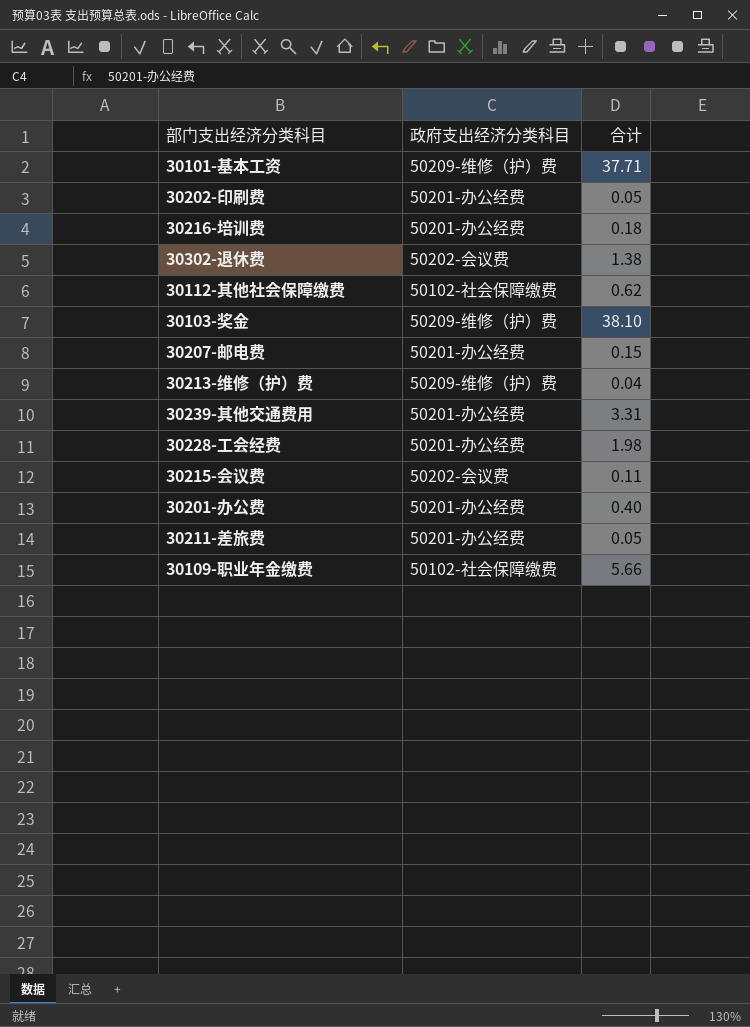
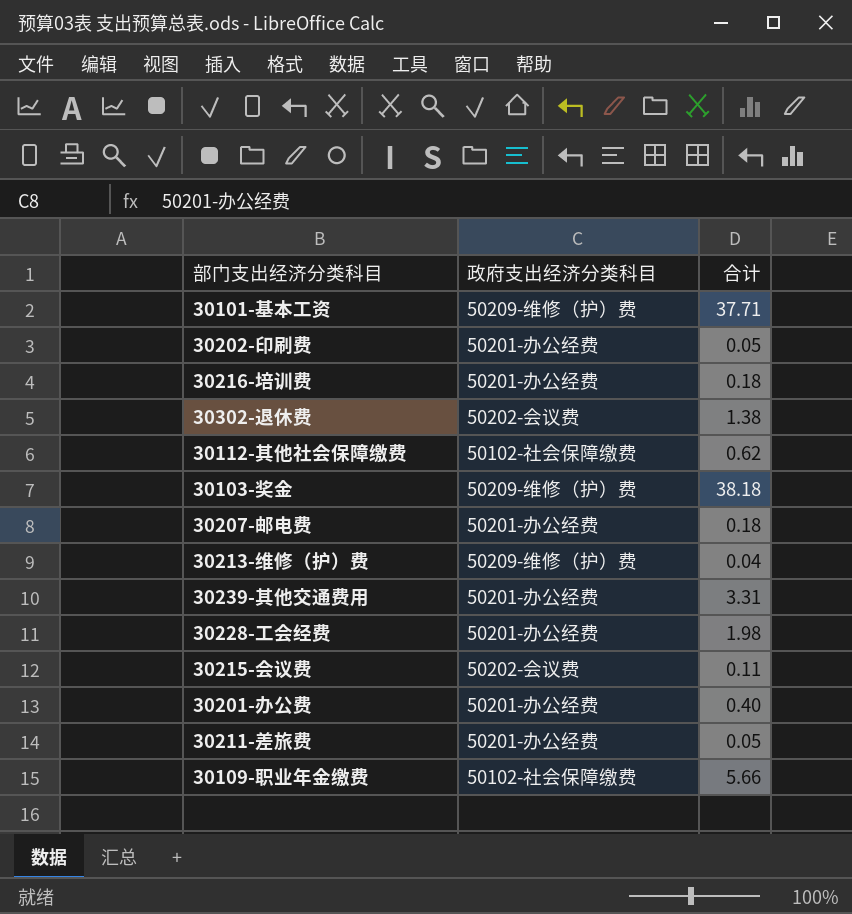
30103-奖金 | 合计: 38.10 -> 38.18
30207-邮电费 | 合计: 0.15 -> 0.18

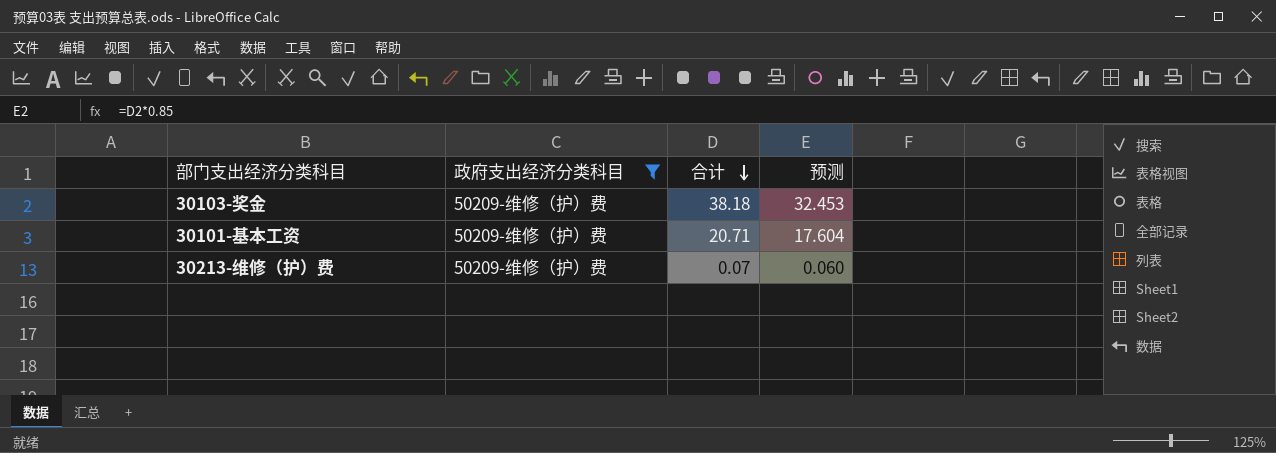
filter: none -> 政府支出经济分类科目 = 50209-维修（护）费
row order: none -> 合计 descending
column 预测 | formula: none -> [合计] * 0.85
30101-基本工资 | 合计: 37.71 -> 20.71
30213-维修（护）费 | 合计: 0.04 -> 0.07

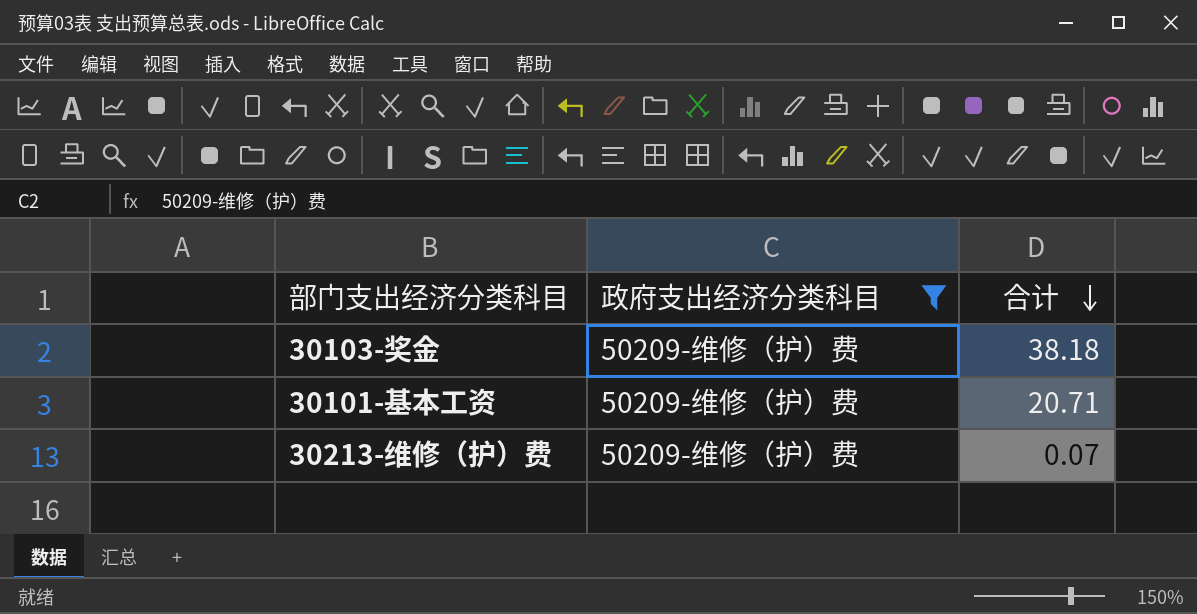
column 预测 | formula: [合计] * 0.85 -> none

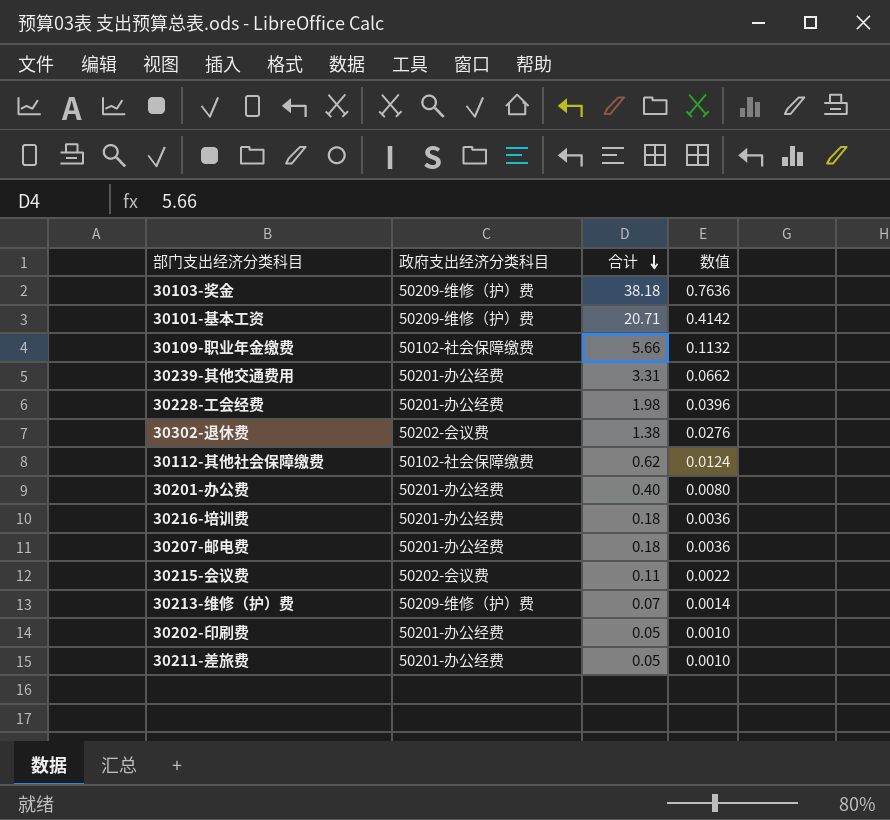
filter: 政府支出经济分类科目 = 50209-维修（护）费 -> none
column 数值 | formula: none -> [合计] * 0.02

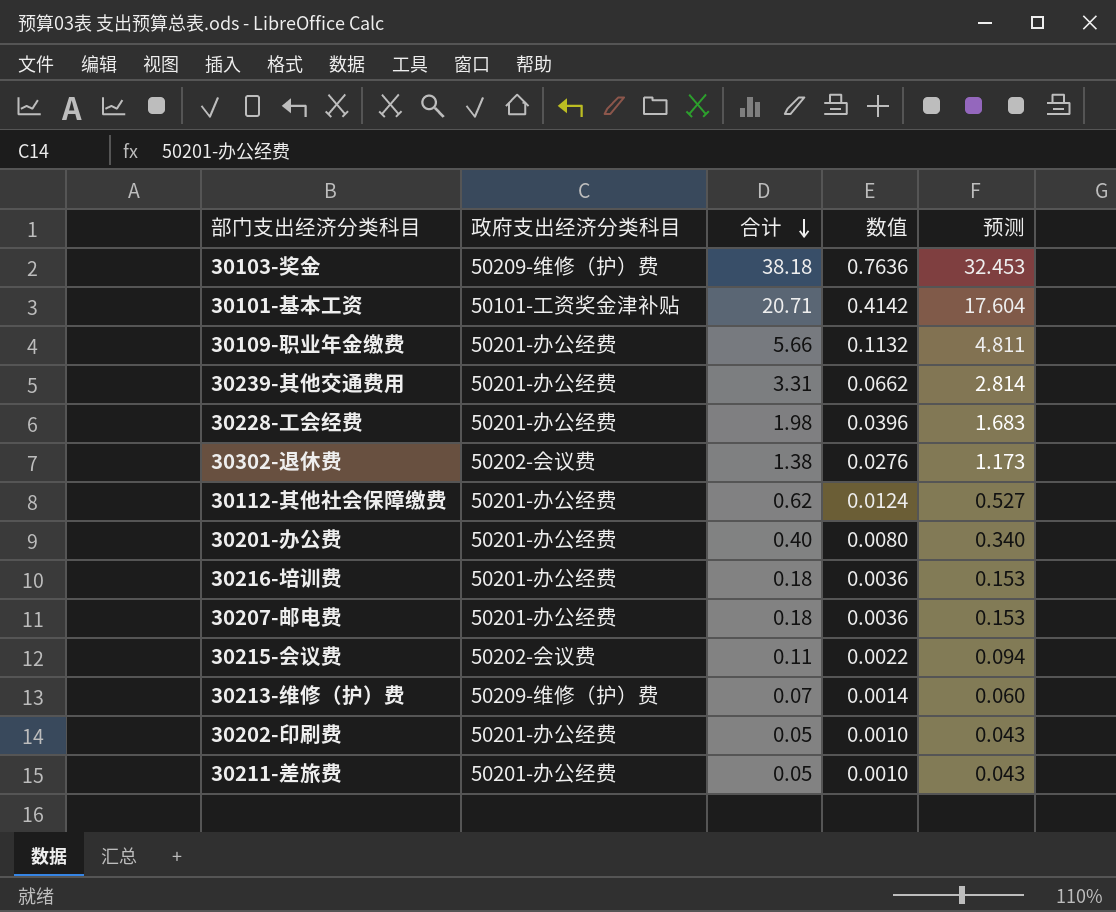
column 预测 | formula: none -> [合计] * 0.85
30101-基本工资 | 政府支出经济分类科目: 50209-维修（护）费 -> 50101-工资奖金津补贴
30109-职业年金缴费 | 政府支出经济分类科目: 50102-社会保障缴费 -> 50201-办公经费
30112-其他社会保障缴费 | 政府支出经济分类科目: 50102-社会保障缴费 -> 50201-办公经费

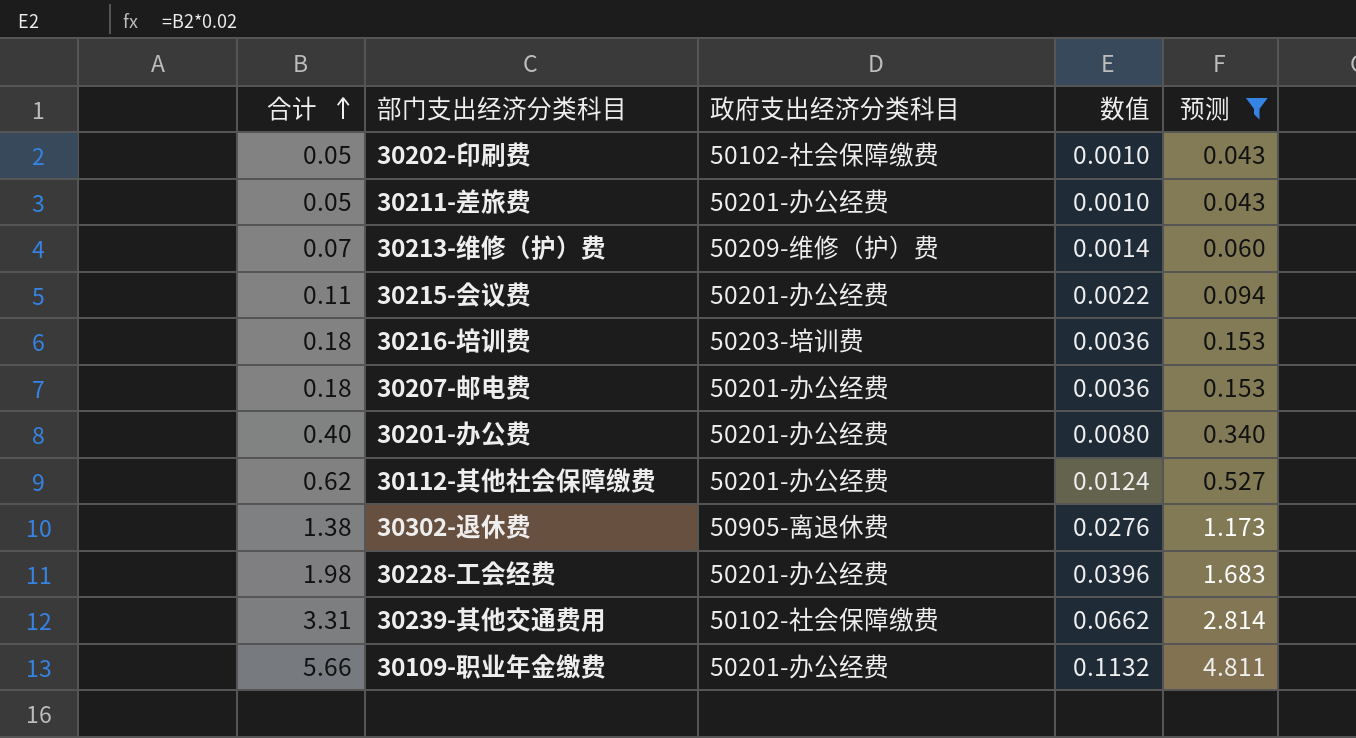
filter: none -> 预测 <= 4.811
row order: 合计 descending -> 合计 ascending
column 合计 | position: 3 -> 1
30202-印刷费 | 政府支出经济分类科目: 50201-办公经费 -> 50102-社会保障缴费
30215-会议费 | 政府支出经济分类科目: 50202-会议费 -> 50201-办公经费
30216-培训费 | 政府支出经济分类科目: 50201-办公经费 -> 50203-培训费
30302-退休费 | 政府支出经济分类科目: 50202-会议费 -> 50905-离退休费
30239-其他交通费用 | 政府支出经济分类科目: 50201-办公经费 -> 50102-社会保障缴费

